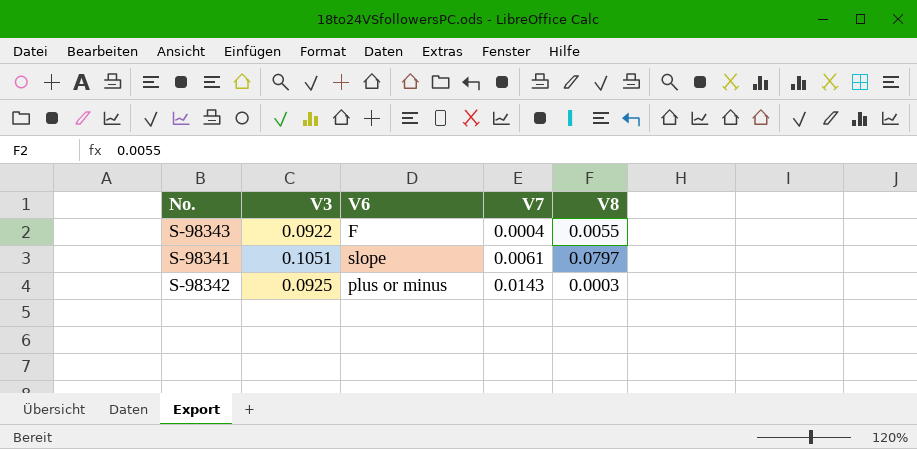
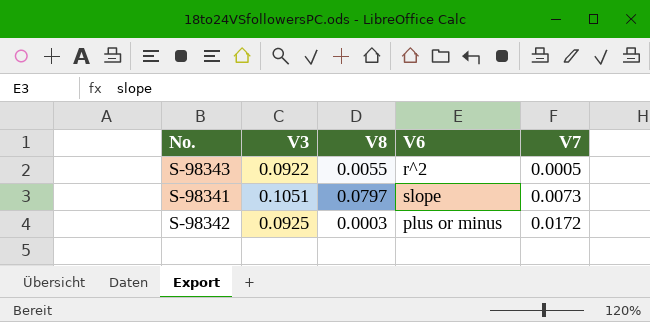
column V8 | position: 5 -> 3
S-98343 | V6: F -> r^2
S-98343 | V7: 0.0004 -> 0.0005
S-98341 | V7: 0.0061 -> 0.0073
S-98342 | V7: 0.0143 -> 0.0172

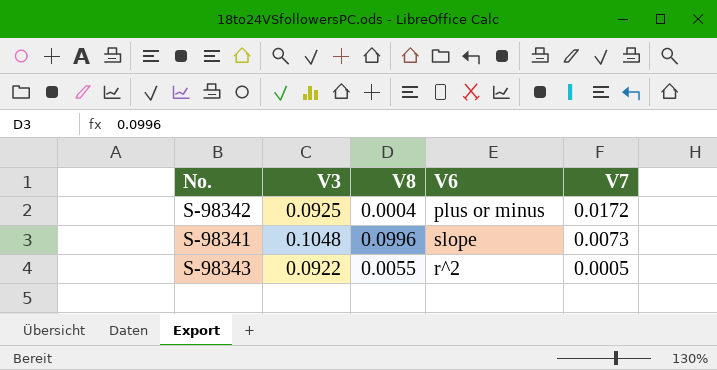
row order: V7 ascending -> V7 descending
S-98342 | V8: 0.0003 -> 0.0004
S-98341 | V3: 0.1051 -> 0.1048
S-98341 | V8: 0.0797 -> 0.0996

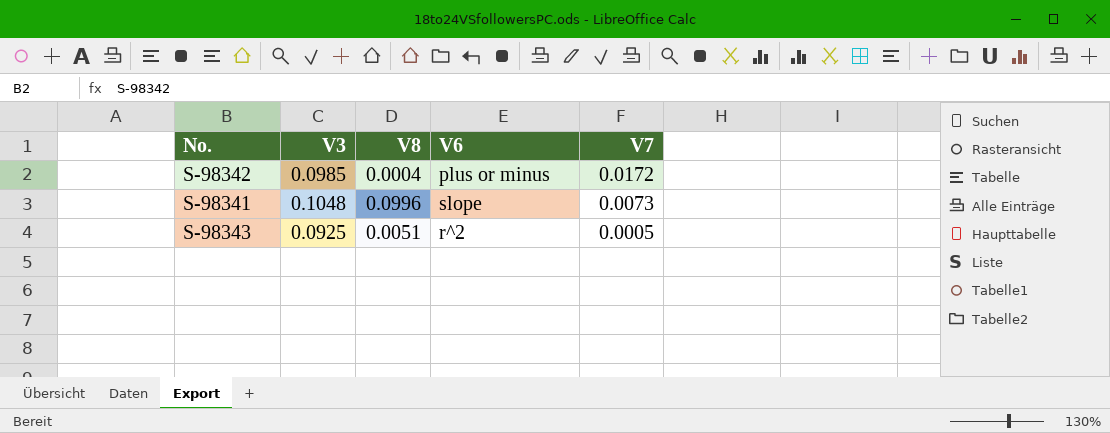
S-98342 | V3: 0.0925 -> 0.0985
S-98343 | V3: 0.0922 -> 0.0925
S-98343 | V8: 0.0055 -> 0.0051

